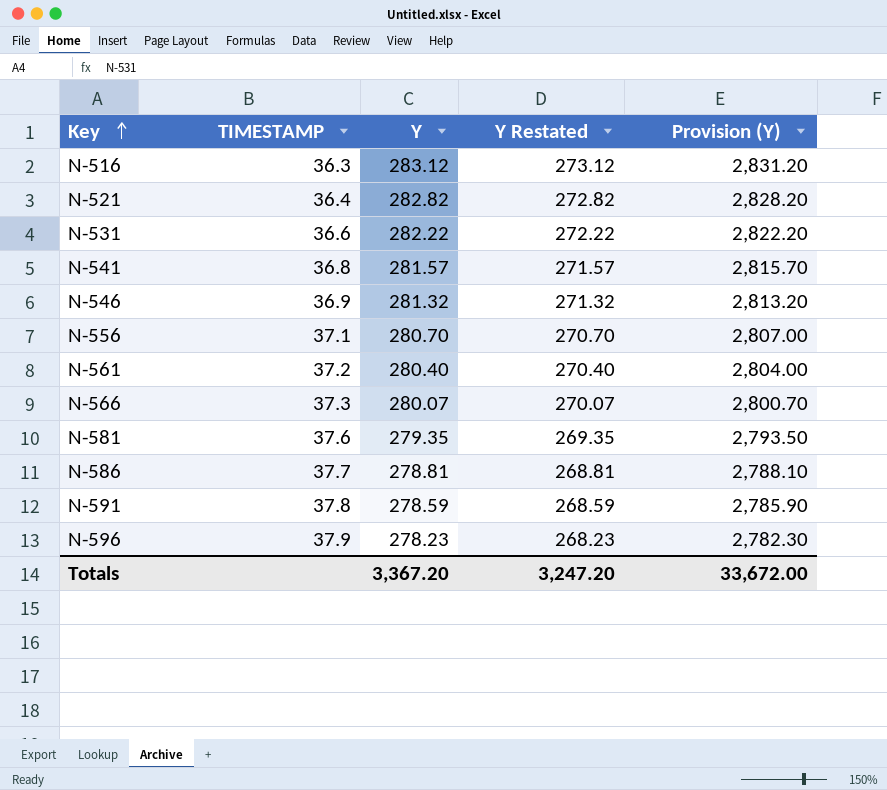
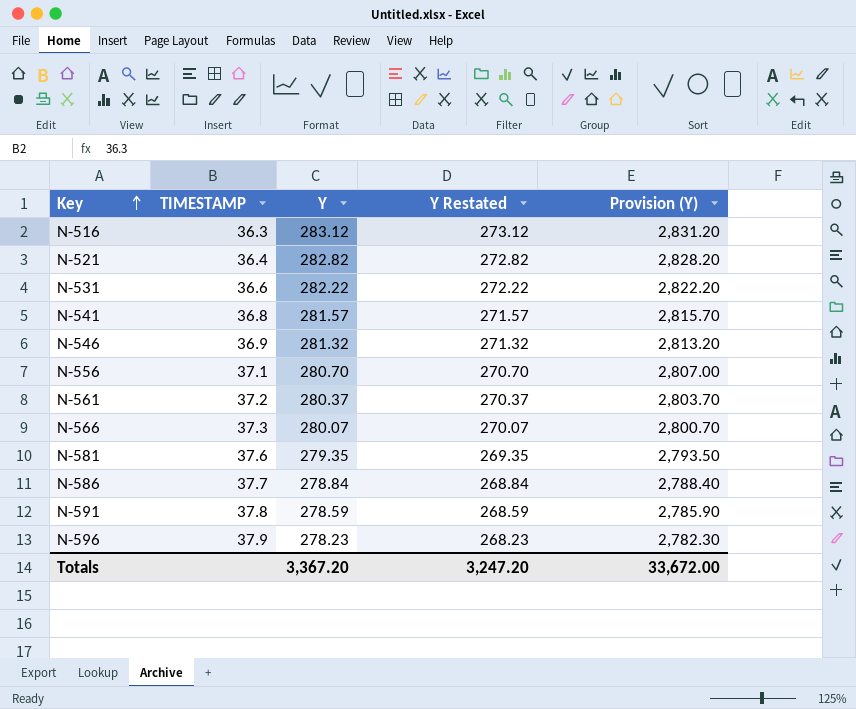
N-561 | Y: 280.40 -> 280.37
N-561 | Y Restated: 270.40 -> 270.37
N-561 | Provision (Y): 2,804.00 -> 2,803.70
N-586 | Y: 278.81 -> 278.84
N-586 | Y Restated: 268.81 -> 268.84
N-586 | Provision (Y): 2,788.10 -> 2,788.40

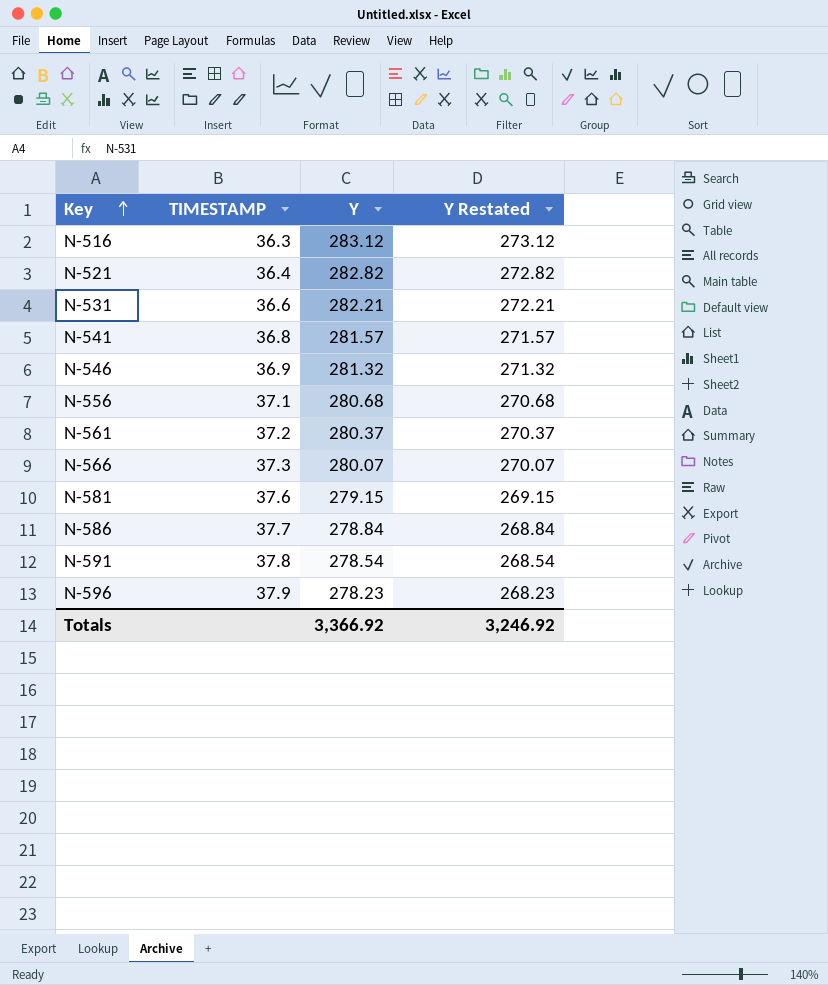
column Provision (Y) | formula: [Y] * 10 -> none
N-531 | Y: 282.22 -> 282.21
N-531 | Y Restated: 272.22 -> 272.21
N-556 | Y: 280.70 -> 280.68
N-556 | Y Restated: 270.70 -> 270.68
N-581 | Y: 279.35 -> 279.15
N-581 | Y Restated: 269.35 -> 269.15
N-591 | Y: 278.59 -> 278.54
N-591 | Y Restated: 268.59 -> 268.54
Totals | Y: 3,367.20 -> 3,366.92
Totals | Y Restated: 3,247.20 -> 3,246.92

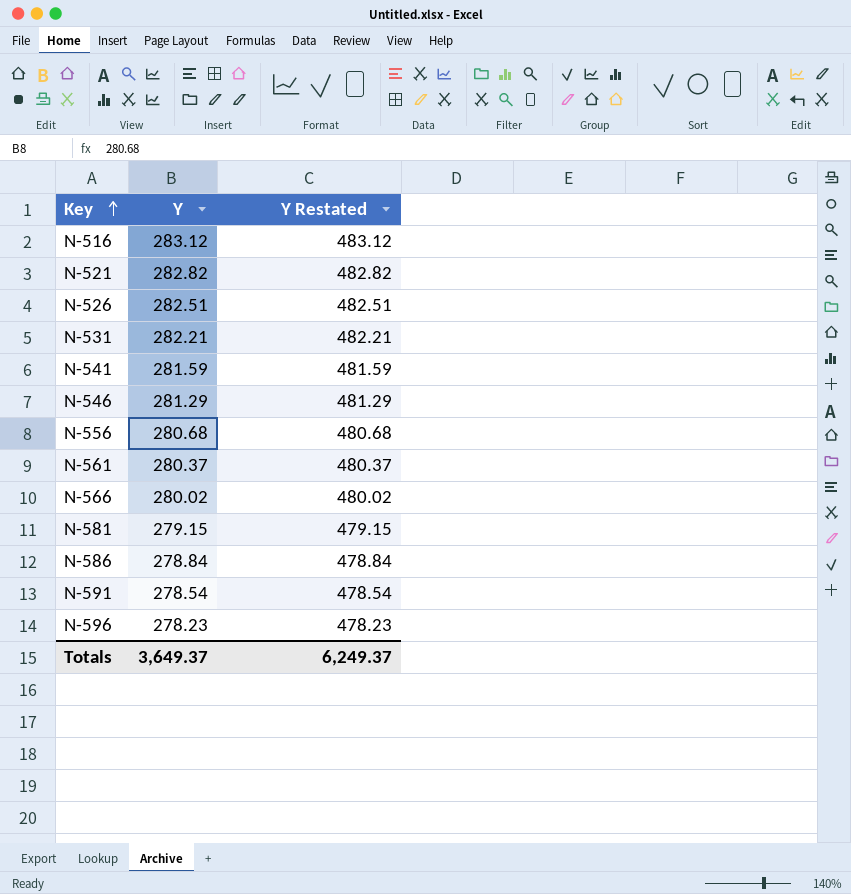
column TIMESTAMP | position: 2 -> none
column Y Restated | formula: [Y] - 10 -> [Y] + 200
row N-526: none -> 282.51 | 482.51
N-541 | Y: 281.57 -> 281.59
N-546 | Y: 281.32 -> 281.29
N-566 | Y: 280.07 -> 280.02
Totals | Y: 3,366.92 -> 3,649.37
Totals | Y Restated: 3,246.92 -> 6,249.37

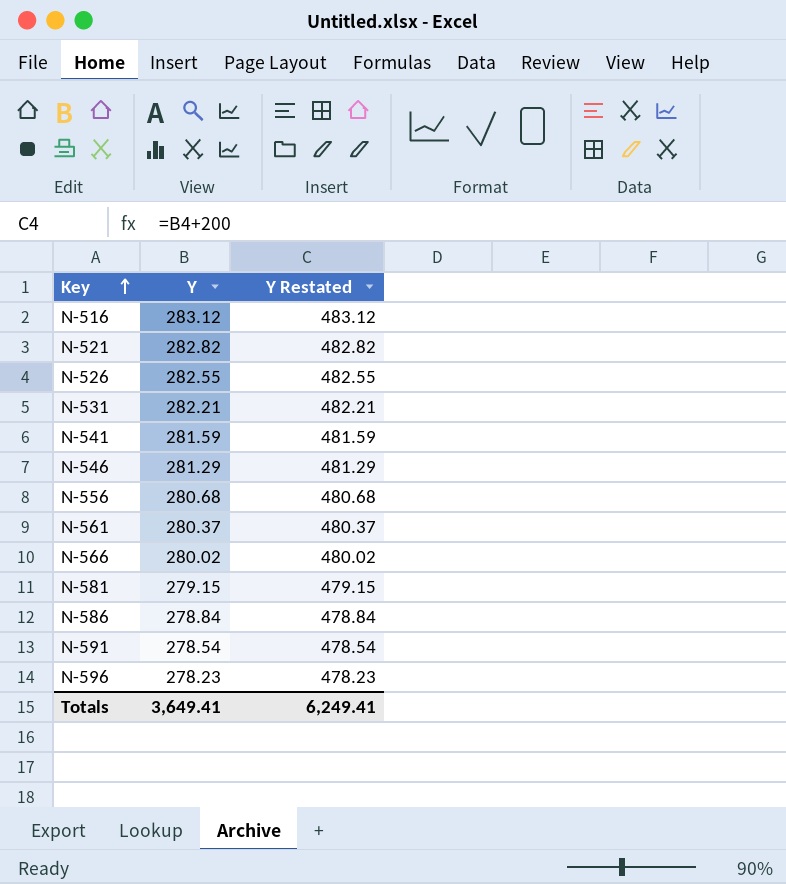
N-526 | Y: 282.51 -> 282.55
N-526 | Y Restated: 482.51 -> 482.55
Totals | Y: 3,649.37 -> 3,649.41
Totals | Y Restated: 6,249.37 -> 6,249.41

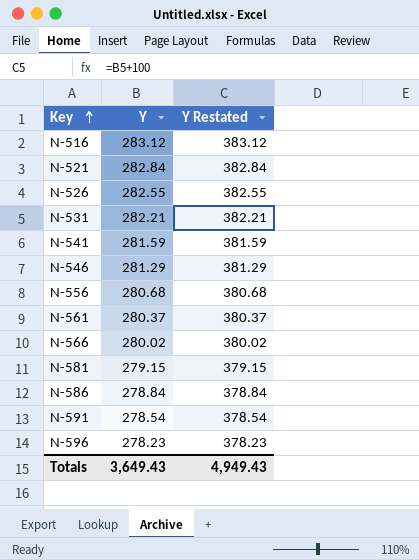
column Y Restated | formula: [Y] + 200 -> [Y] + 100
N-521 | Y: 282.82 -> 282.84
Totals | Y: 3,649.41 -> 3,649.43
Totals | Y Restated: 6,249.41 -> 4,949.43

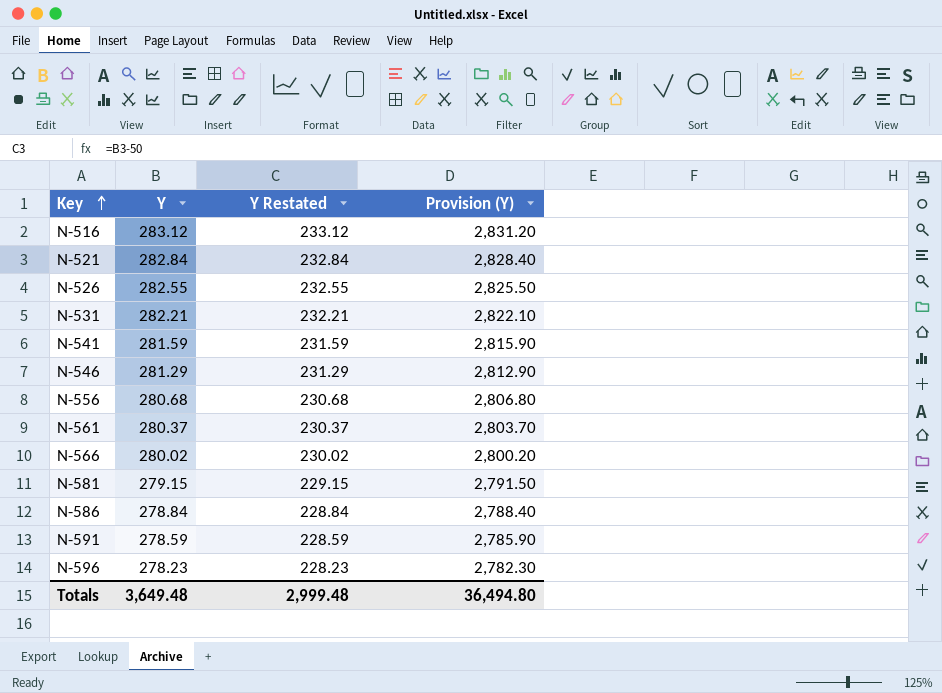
column Y Restated | formula: [Y] + 100 -> [Y] - 50
column Provision (Y) | formula: none -> [Y] * 10
N-591 | Y: 278.54 -> 278.59
Totals | Y: 3,649.43 -> 3,649.48
Totals | Y Restated: 4,949.43 -> 2,999.48

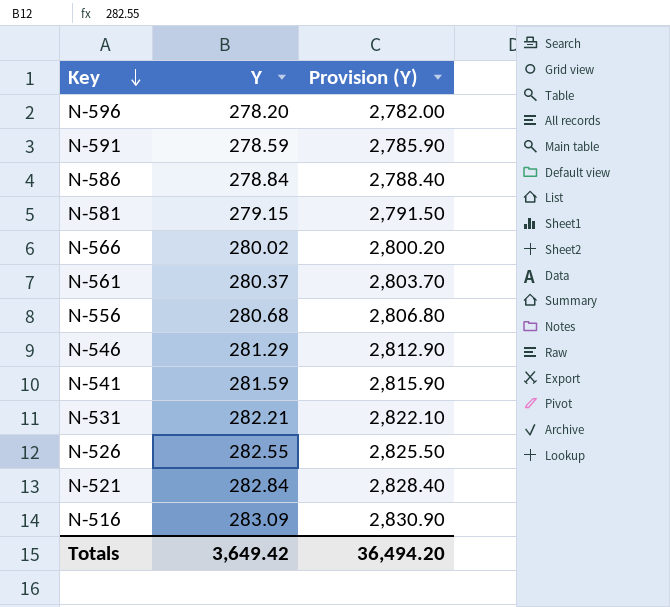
row order: Key ascending -> Key descending
column Y Restated | formula: [Y] - 50 -> none
N-596 | Y: 278.23 -> 278.20
N-596 | Provision (Y): 2,782.30 -> 2,782.00
N-516 | Y: 283.12 -> 283.09
N-516 | Provision (Y): 2,831.20 -> 2,830.90
Totals | Y: 3,649.48 -> 3,649.42
Totals | Provision (Y): 36,494.80 -> 36,494.20

